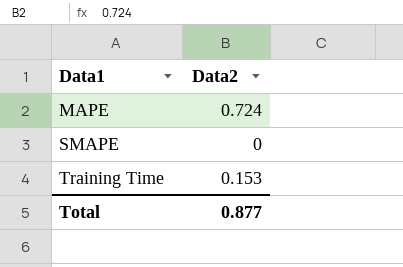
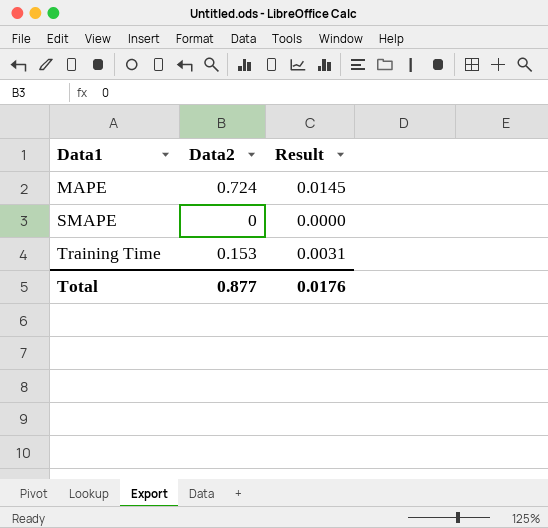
column Result | formula: none -> [Data2] * 0.02

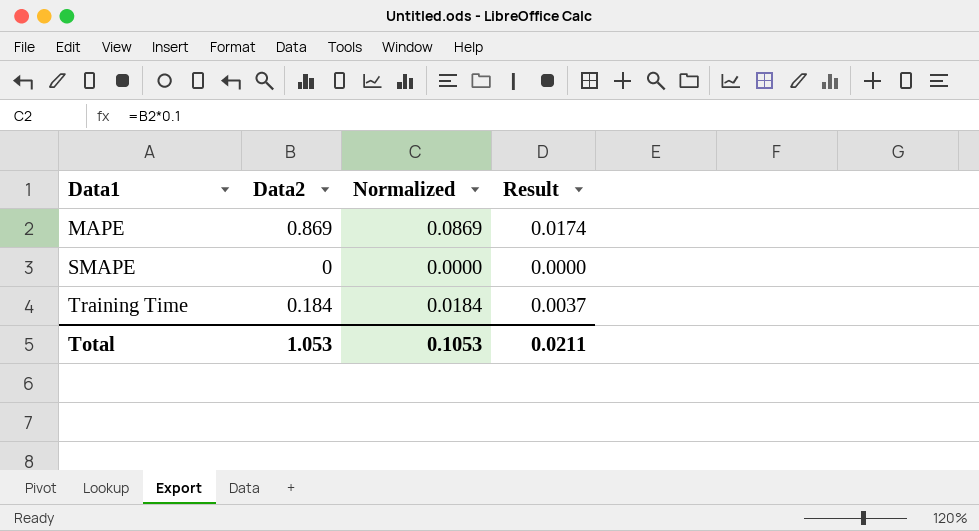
column Normalized | formula: none -> [Data2] * 0.1
MAPE | Data2: 0.724 -> 0.869
MAPE | Result: 0.0145 -> 0.0174
Training Time | Data2: 0.153 -> 0.184
Training Time | Result: 0.0031 -> 0.0037
Total | Data2: 0.877 -> 1.053
Total | Result: 0.0176 -> 0.0211

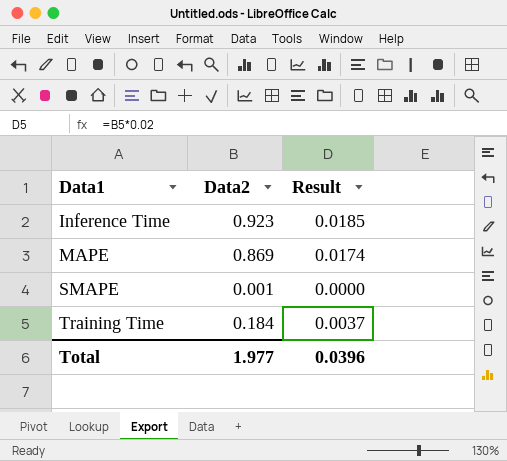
column Normalized | formula: [Data2] * 0.1 -> none
row Inference Time: none -> 0.923 | 0.0185
SMAPE | Data2: 0 -> 0.001
Total | Data2: 1.053 -> 1.977
Total | Result: 0.0211 -> 0.0396

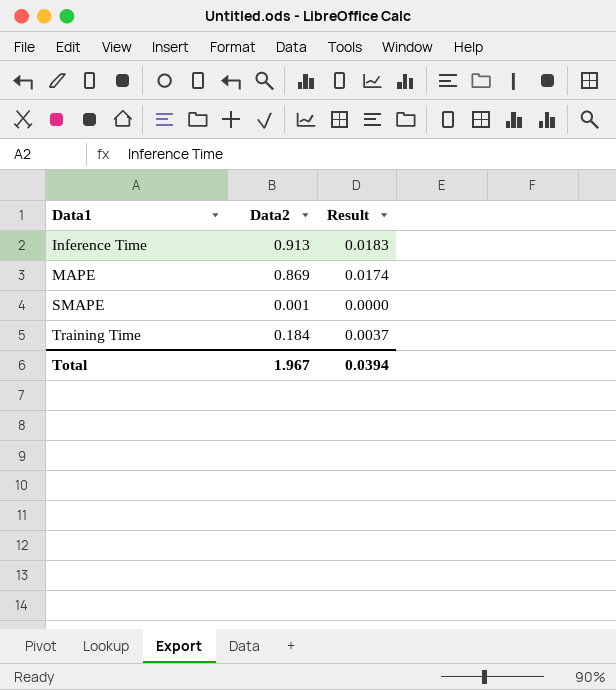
Inference Time | Data2: 0.923 -> 0.913
Inference Time | Result: 0.0185 -> 0.0183
Total | Data2: 1.977 -> 1.967
Total | Result: 0.0396 -> 0.0394

